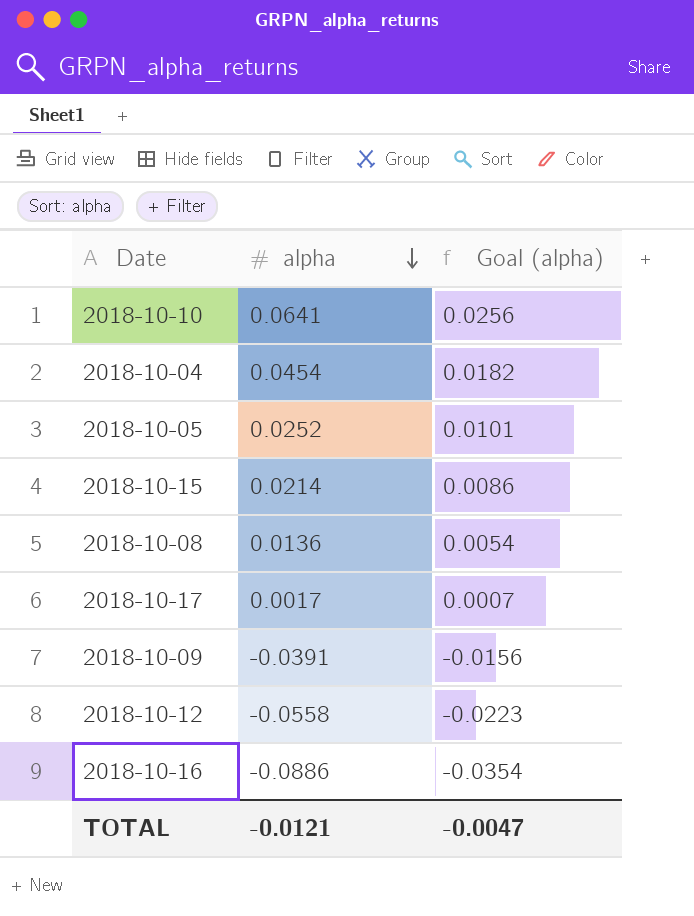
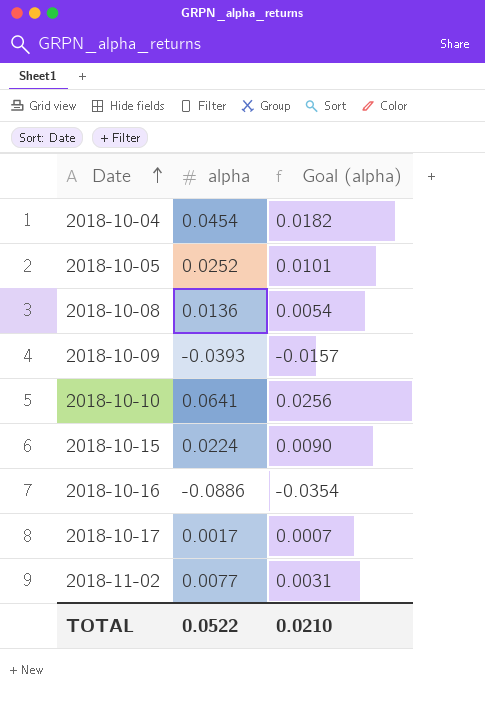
row order: alpha descending -> Date ascending
row 2018-10-12: -0.0558 | -0.0223 -> none
2018-10-09 | alpha: -0.0391 -> -0.0393
2018-10-09 | Goal (alpha): -0.0156 -> -0.0157
2018-10-15 | alpha: 0.0214 -> 0.0224
2018-10-15 | Goal (alpha): 0.0086 -> 0.0090
row 2018-11-02: none -> 0.0077 | 0.0031
TOTAL | alpha: -0.0121 -> 0.0522
TOTAL | Goal (alpha): -0.0047 -> 0.0210

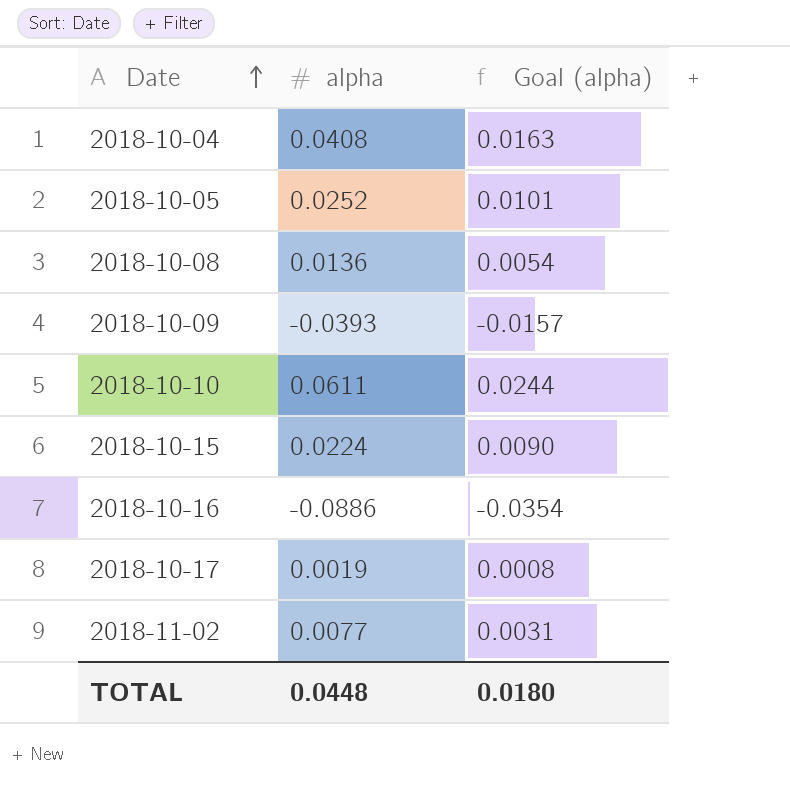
2018-10-04 | alpha: 0.0454 -> 0.0408
2018-10-04 | Goal (alpha): 0.0182 -> 0.0163
2018-10-10 | alpha: 0.0641 -> 0.0611
2018-10-10 | Goal (alpha): 0.0256 -> 0.0244
2018-10-17 | alpha: 0.0017 -> 0.0019
2018-10-17 | Goal (alpha): 0.0007 -> 0.0008
TOTAL | alpha: 0.0522 -> 0.0448
TOTAL | Goal (alpha): 0.0210 -> 0.0180

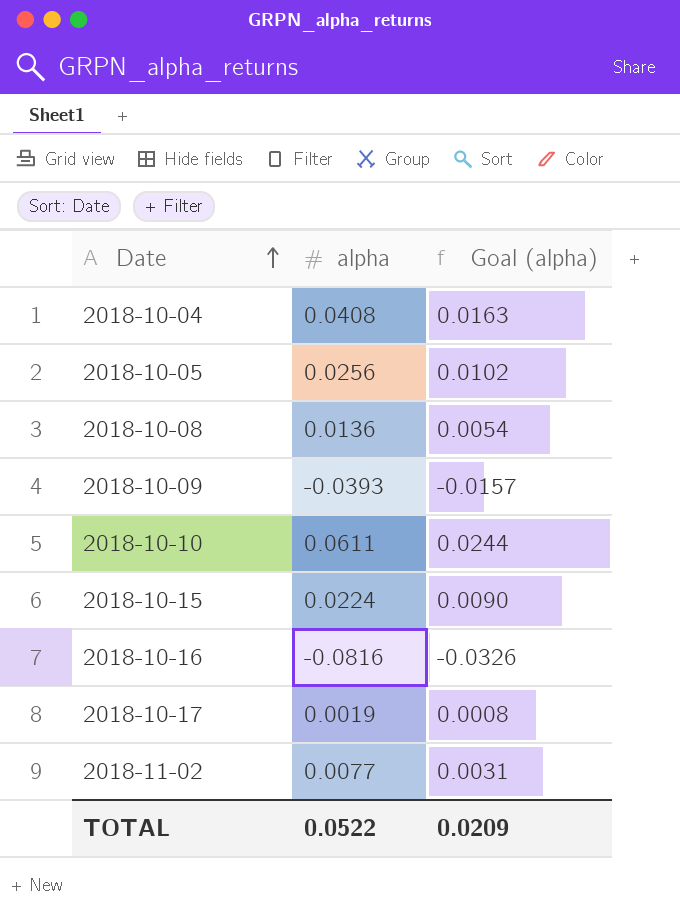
2018-10-05 | alpha: 0.0252 -> 0.0256
2018-10-05 | Goal (alpha): 0.0101 -> 0.0102
2018-10-16 | alpha: -0.0886 -> -0.0816
2018-10-16 | Goal (alpha): -0.0354 -> -0.0326
TOTAL | alpha: 0.0448 -> 0.0522
TOTAL | Goal (alpha): 0.0180 -> 0.0209

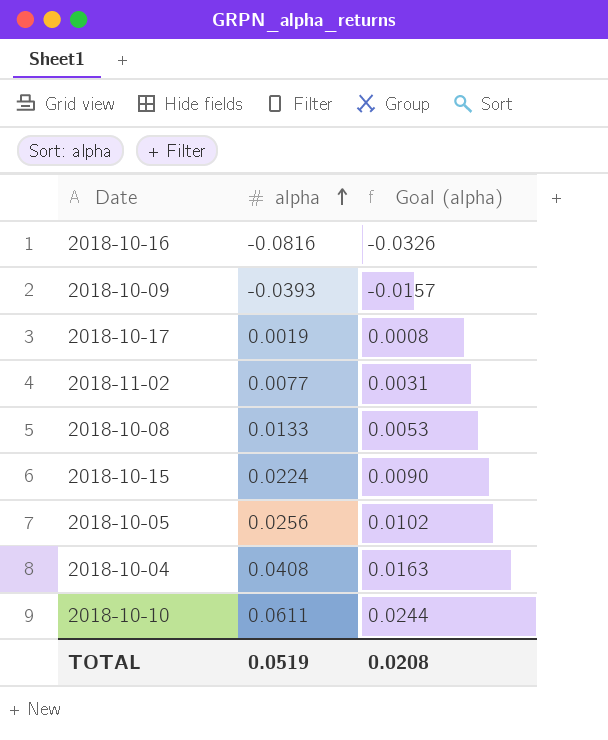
row order: Date ascending -> alpha ascending
2018-10-08 | alpha: 0.0136 -> 0.0133
2018-10-08 | Goal (alpha): 0.0054 -> 0.0053
TOTAL | alpha: 0.0522 -> 0.0519
TOTAL | Goal (alpha): 0.0209 -> 0.0208

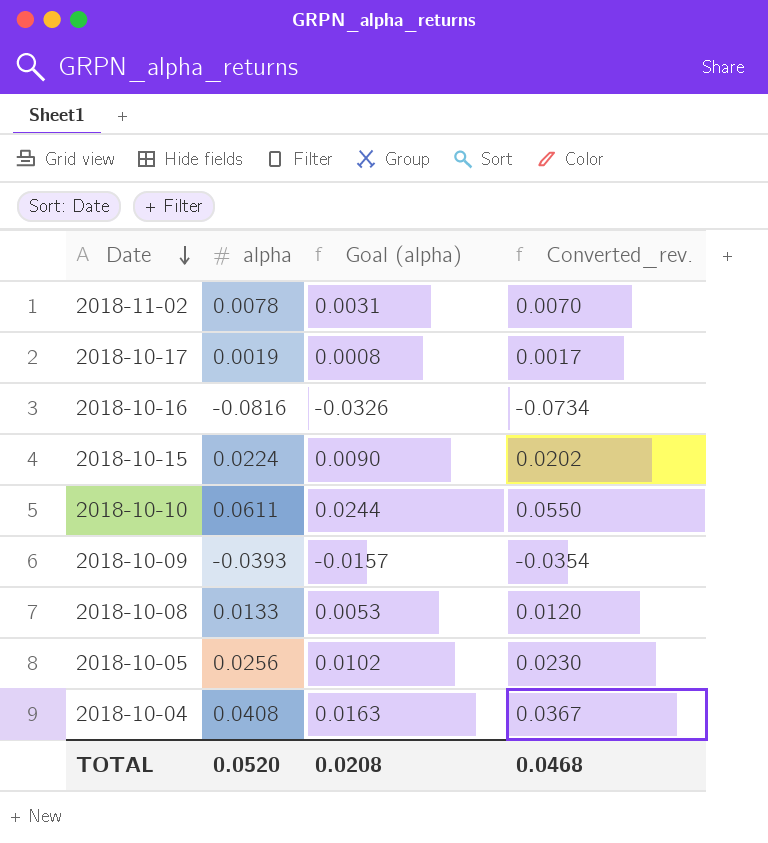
row order: alpha ascending -> Date descending
column Converted_rev. | formula: none -> [alpha] * 0.9
2018-11-02 | alpha: 0.0077 -> 0.0078
TOTAL | alpha: 0.0519 -> 0.0520

